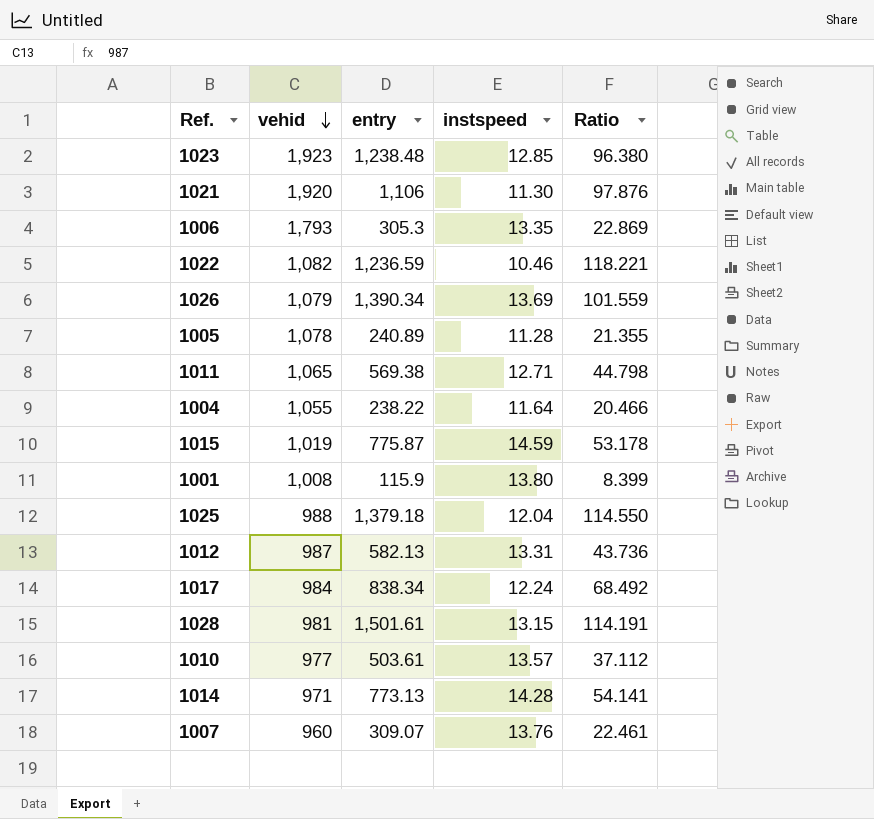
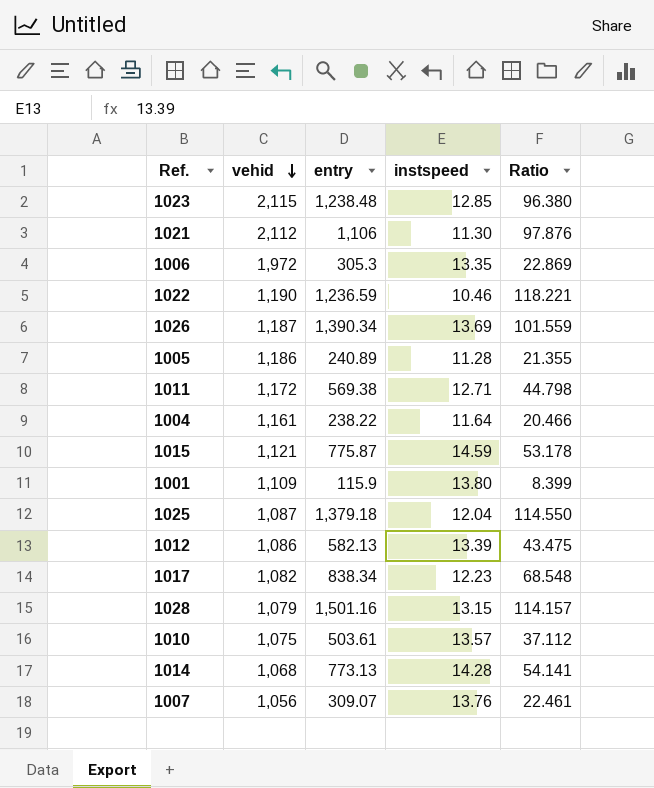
1023 | vehid: 1,923 -> 2,115
1021 | vehid: 1,920 -> 2,112
1006 | vehid: 1,793 -> 1,972
1022 | vehid: 1,082 -> 1,190
1026 | vehid: 1,079 -> 1,187
1005 | vehid: 1,078 -> 1,186
1011 | vehid: 1,065 -> 1,172
1004 | vehid: 1,055 -> 1,161
1015 | vehid: 1,019 -> 1,121
1001 | vehid: 1,008 -> 1,109
1025 | vehid: 988 -> 1,087
1012 | vehid: 987 -> 1,086
1012 | instspeed: 13.31 -> 13.39
1012 | Ratio: 43.736 -> 43.475
1017 | vehid: 984 -> 1,082
1017 | instspeed: 12.24 -> 12.23
1017 | Ratio: 68.492 -> 68.548
1028 | vehid: 981 -> 1,079
1028 | entry: 1,501.61 -> 1,501.16
1028 | Ratio: 114.191 -> 114.157
1010 | vehid: 977 -> 1,075
1014 | vehid: 971 -> 1,068
1007 | vehid: 960 -> 1,056

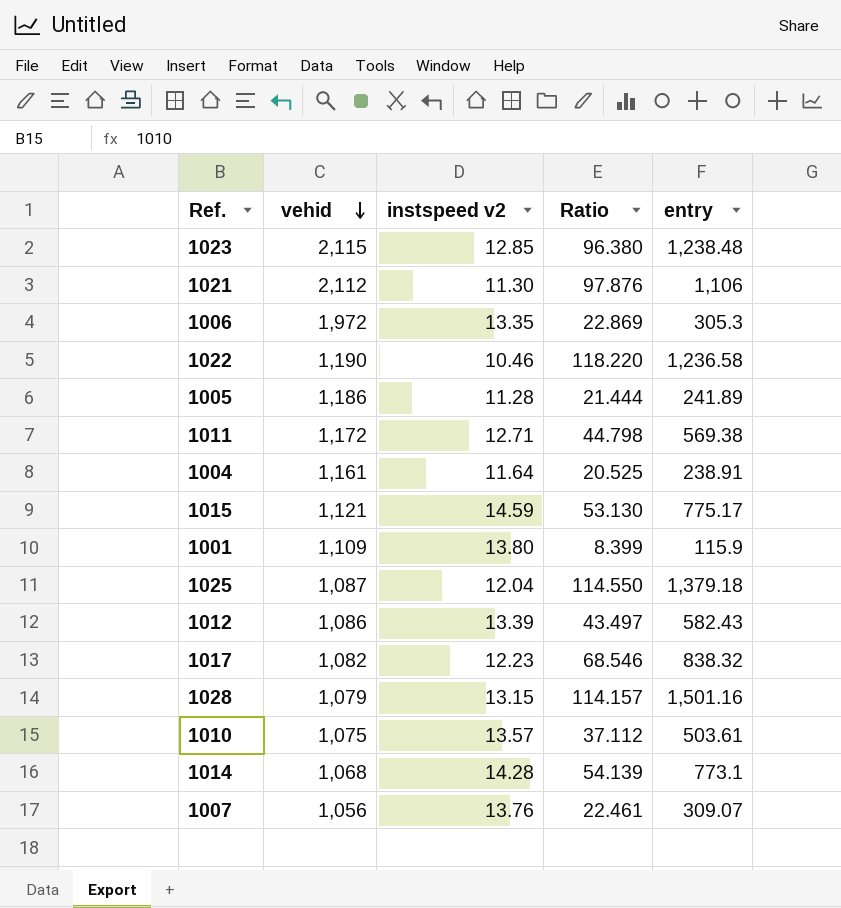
column name: instspeed -> instspeed v2
column entry | position: 3 -> 5
row 1026: 1,187 | 1,390.34 | 13.69 | 101.559 -> none
1022 | Ratio: 118.221 -> 118.220
1022 | entry: 1,236.59 -> 1,236.58
1005 | Ratio: 21.355 -> 21.444
1005 | entry: 240.89 -> 241.89
1004 | Ratio: 20.466 -> 20.525
1004 | entry: 238.22 -> 238.91
1015 | Ratio: 53.178 -> 53.130
1015 | entry: 775.87 -> 775.17
1012 | Ratio: 43.475 -> 43.497
1012 | entry: 582.13 -> 582.43
1017 | Ratio: 68.548 -> 68.546
1017 | entry: 838.34 -> 838.32
1014 | Ratio: 54.141 -> 54.139
1014 | entry: 773.13 -> 773.1

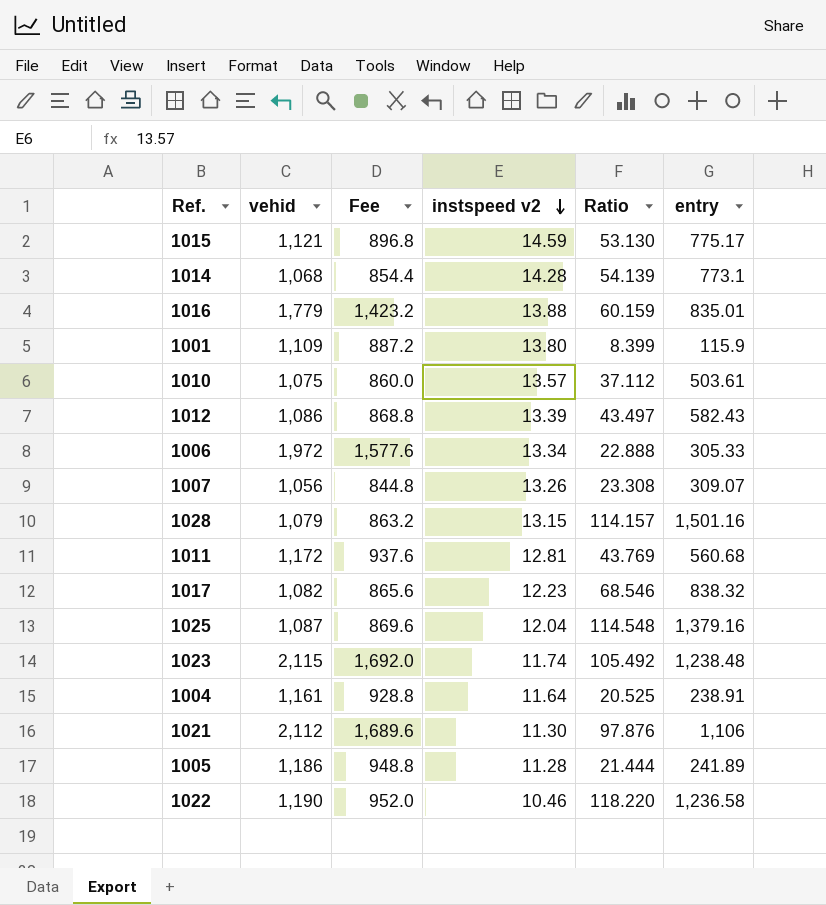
row order: vehid descending -> instspeed v2 descending
column Fee | formula: none -> [vehid] * 0.8
row 1016: none -> 1,779 | 1,423.2 | 13.88 | 60.159 | 835.01
1006 | instspeed v2: 13.35 -> 13.34
1006 | Ratio: 22.869 -> 22.888
1006 | entry: 305.3 -> 305.33
1007 | instspeed v2: 13.76 -> 13.26
1007 | Ratio: 22.461 -> 23.308
1011 | instspeed v2: 12.71 -> 12.81
1011 | Ratio: 44.798 -> 43.769
1011 | entry: 569.38 -> 560.68
1025 | Ratio: 114.550 -> 114.548
1025 | entry: 1,379.18 -> 1,379.16
1023 | instspeed v2: 12.85 -> 11.74
1023 | Ratio: 96.380 -> 105.492

